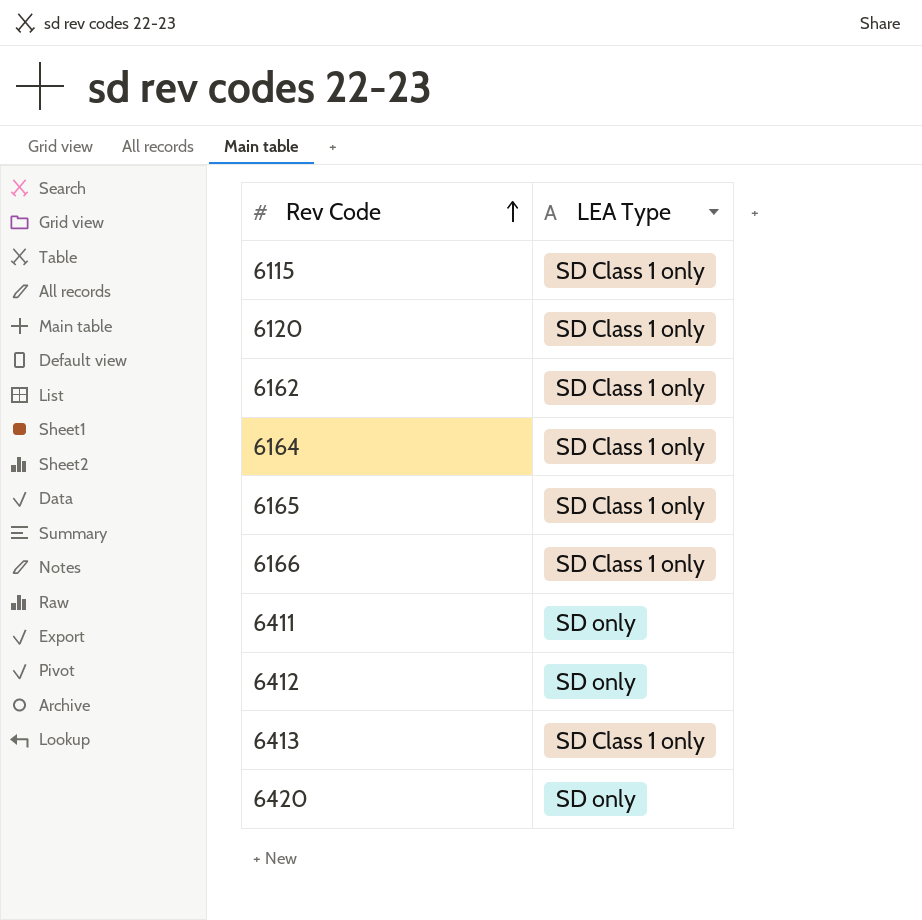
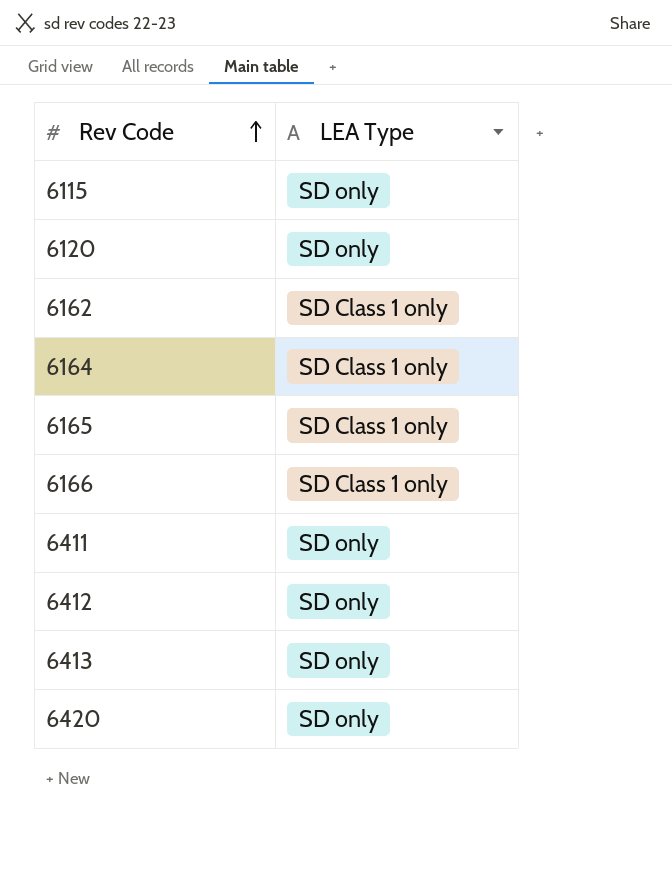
6115 | LEA Type: SD Class 1 only -> SD only
6120 | LEA Type: SD Class 1 only -> SD only
6413 | LEA Type: SD Class 1 only -> SD only

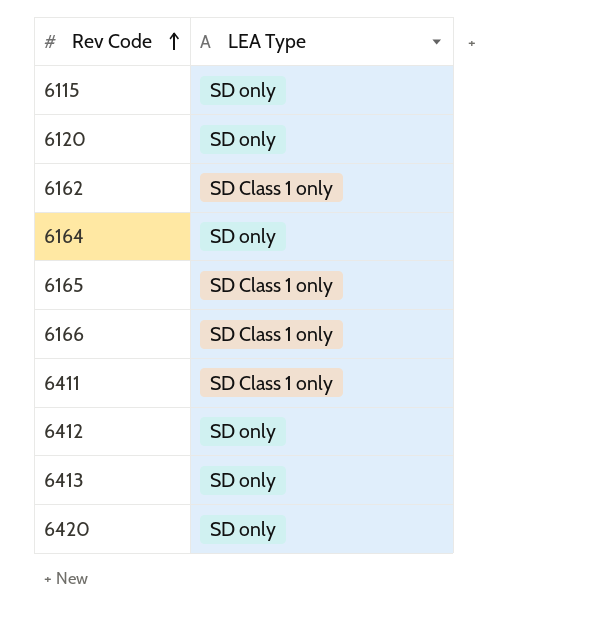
6164 | LEA Type: SD Class 1 only -> SD only
6411 | LEA Type: SD only -> SD Class 1 only

